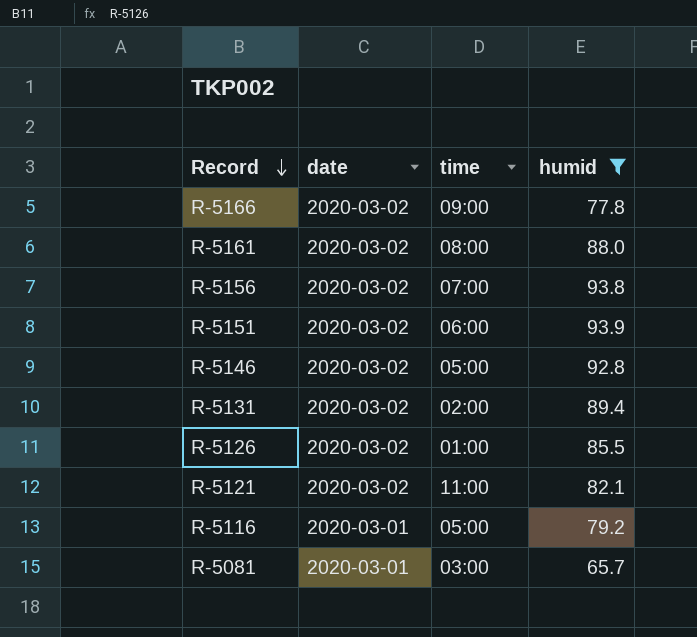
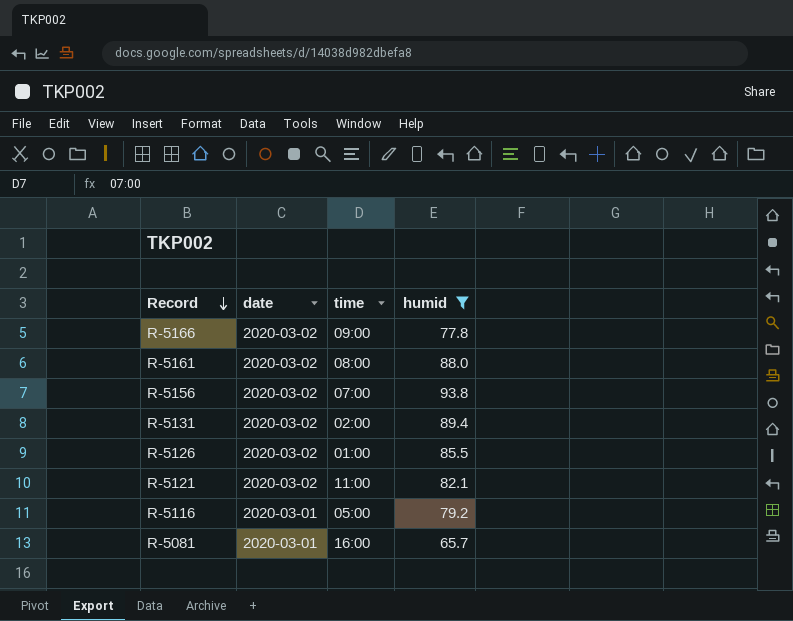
row R-5151: 2020-03-02 | 06:00 | 93.9 -> none
row R-5146: 2020-03-02 | 05:00 | 92.8 -> none
R-5081 | time: 03:00 -> 16:00

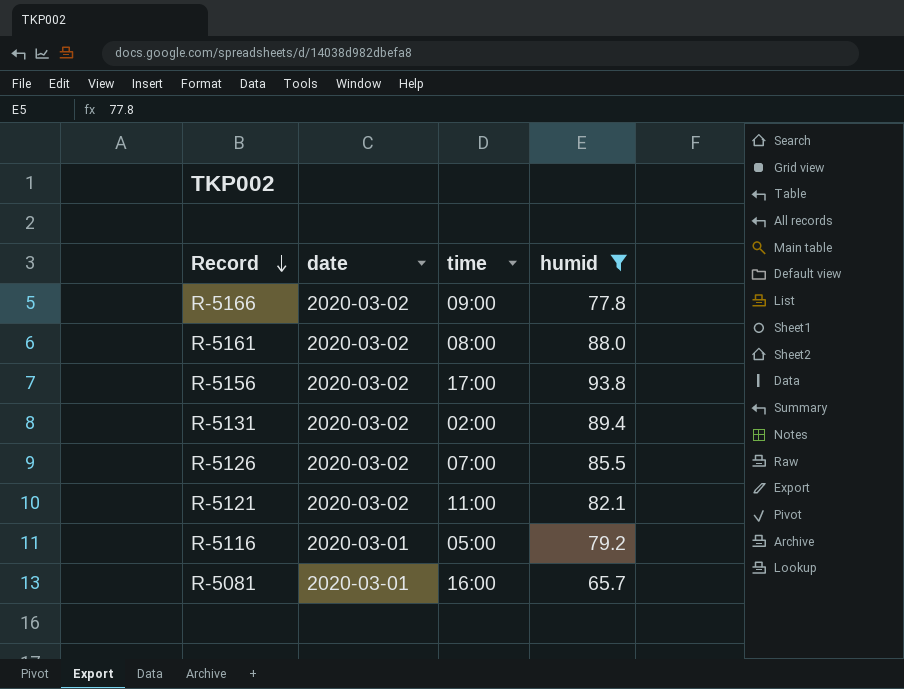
R-5156 | time: 07:00 -> 17:00
R-5126 | time: 01:00 -> 07:00

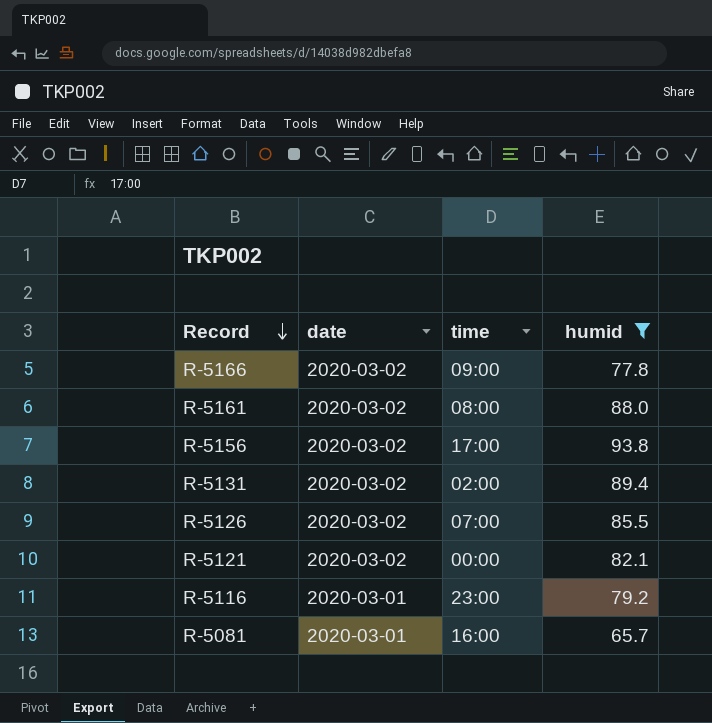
R-5121 | time: 11:00 -> 00:00
R-5116 | time: 05:00 -> 23:00

